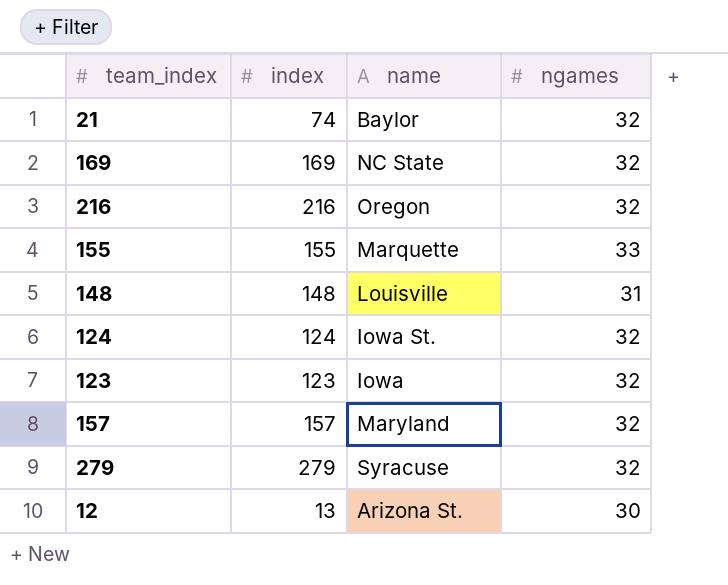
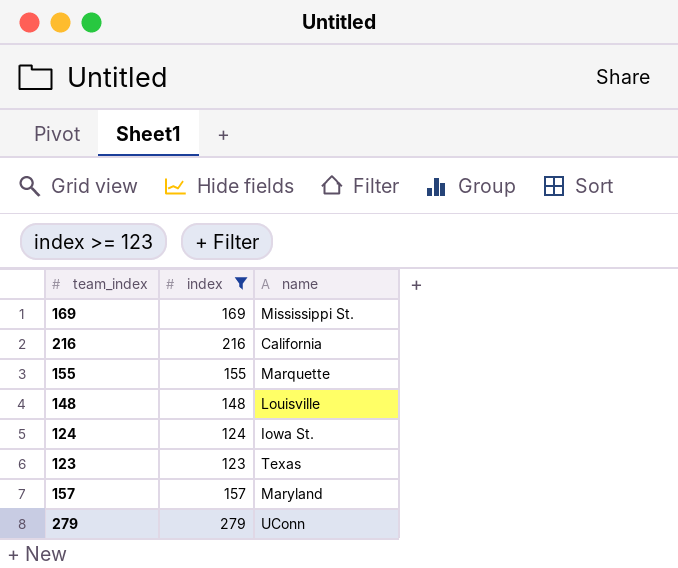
filter: none -> index >= 123
column ngames | position: 4 -> none
169 | name: NC State -> Mississippi St.
216 | name: Oregon -> California
123 | name: Iowa -> Texas
279 | name: Syracuse -> UConn

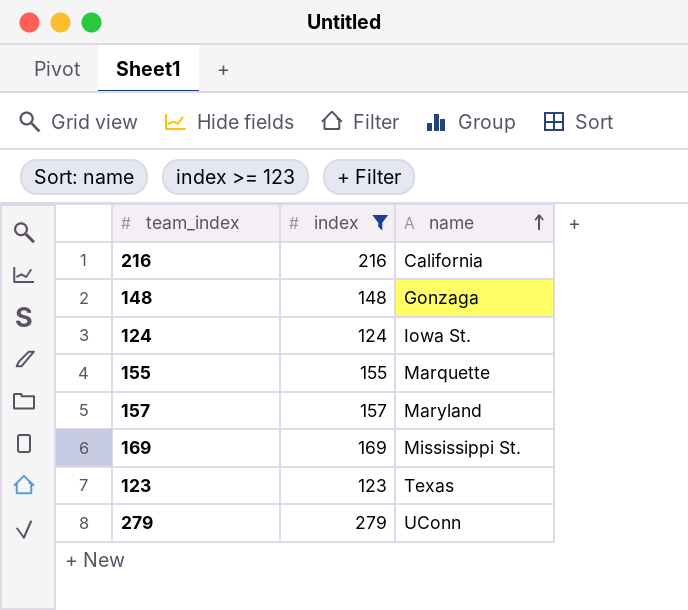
row order: none -> name ascending
148 | name: Louisville -> Gonzaga

